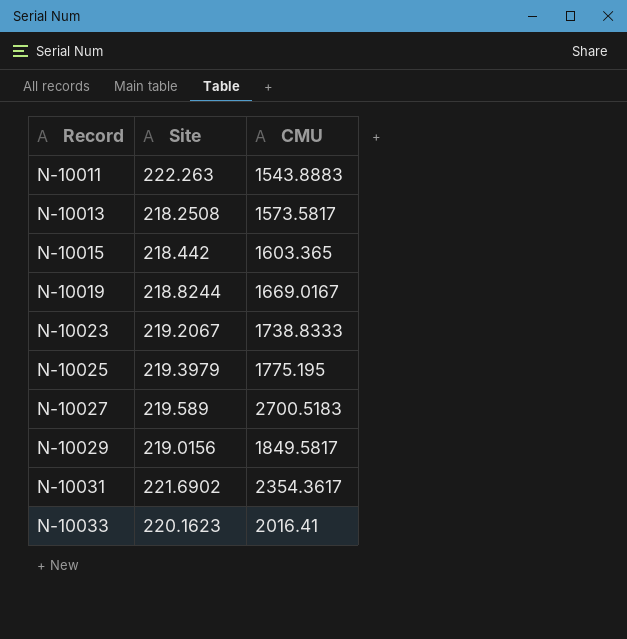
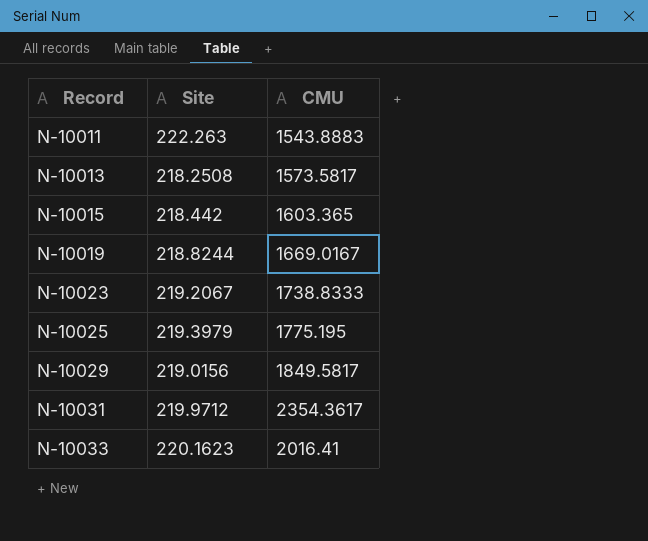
row N-10027: 219.589 | 2700.5183 -> none
N-10031 | Site: 221.6902 -> 219.9712

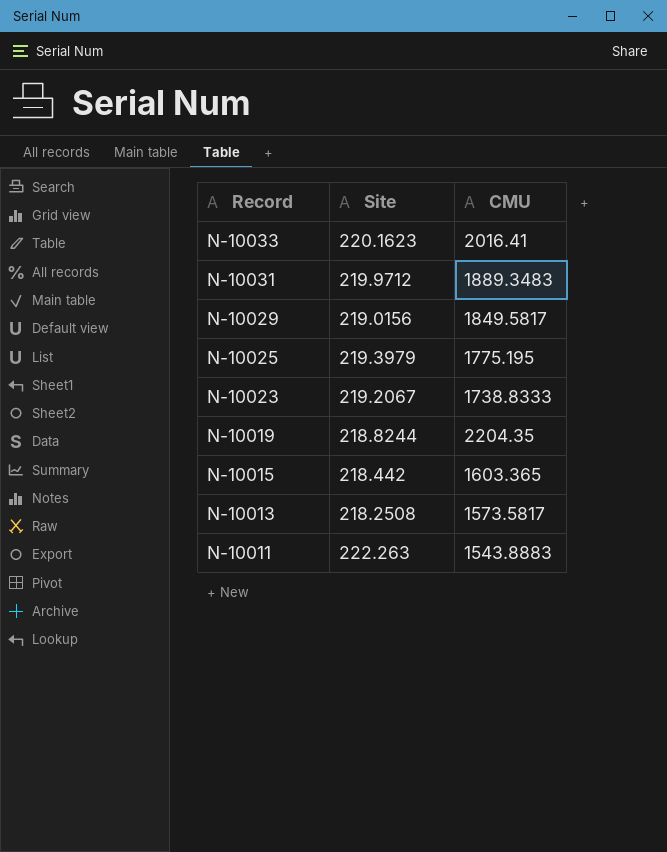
row order: Record ascending -> Record descending
N-10031 | CMU: 2354.3617 -> 1889.3483
N-10019 | CMU: 1669.0167 -> 2204.35

